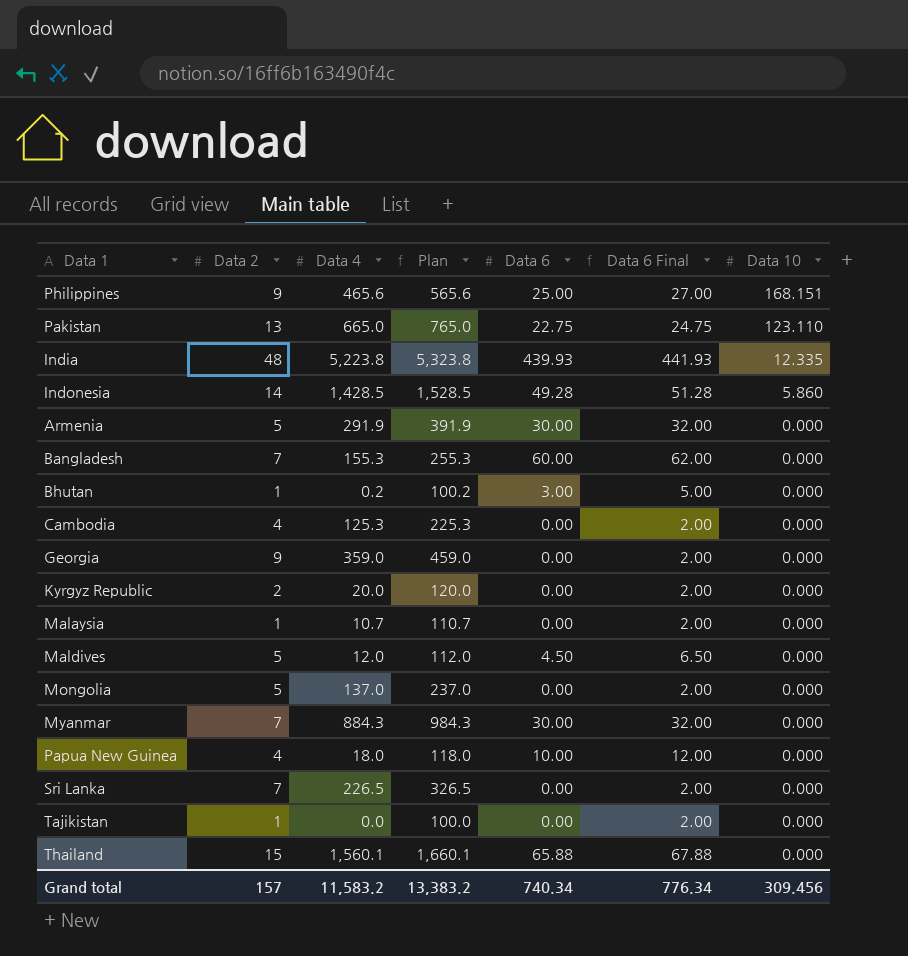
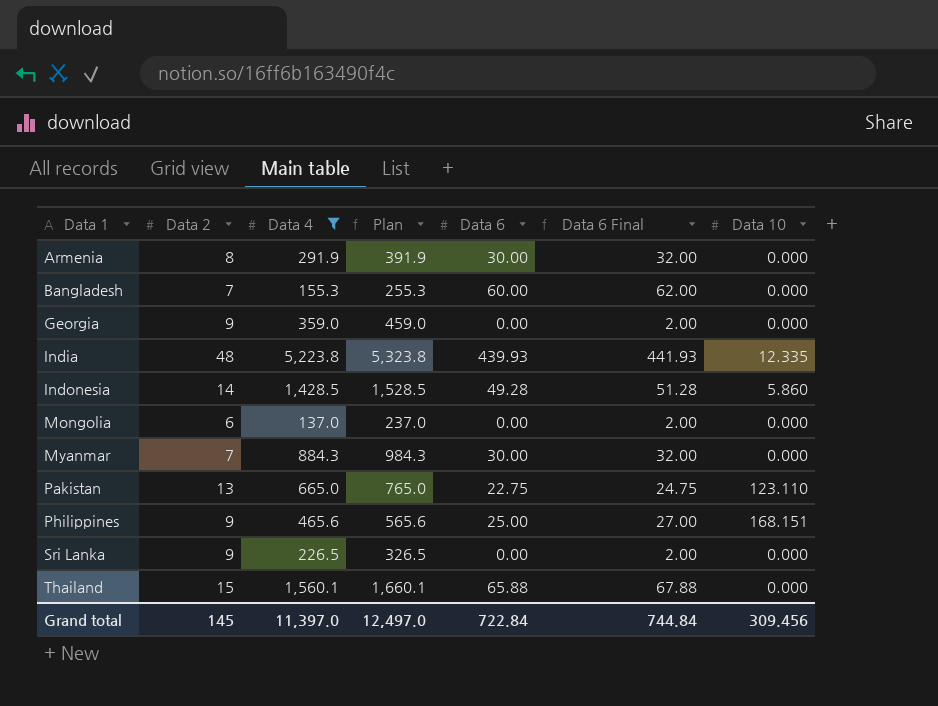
filter: none -> Data 4 >= 137.0
row order: Data 10 descending -> Data 1 ascending
Armenia | Data 2: 5 -> 8
Mongolia | Data 2: 5 -> 6
Sri Lanka | Data 2: 7 -> 9
Grand total | Data 2: 157 -> 145
Grand total | Data 4: 11,583.2 -> 11,397.0
Grand total | Plan: 13,383.2 -> 12,497.0
Grand total | Data 6: 740.34 -> 722.84
Grand total | Data 6 Final: 776.34 -> 744.84

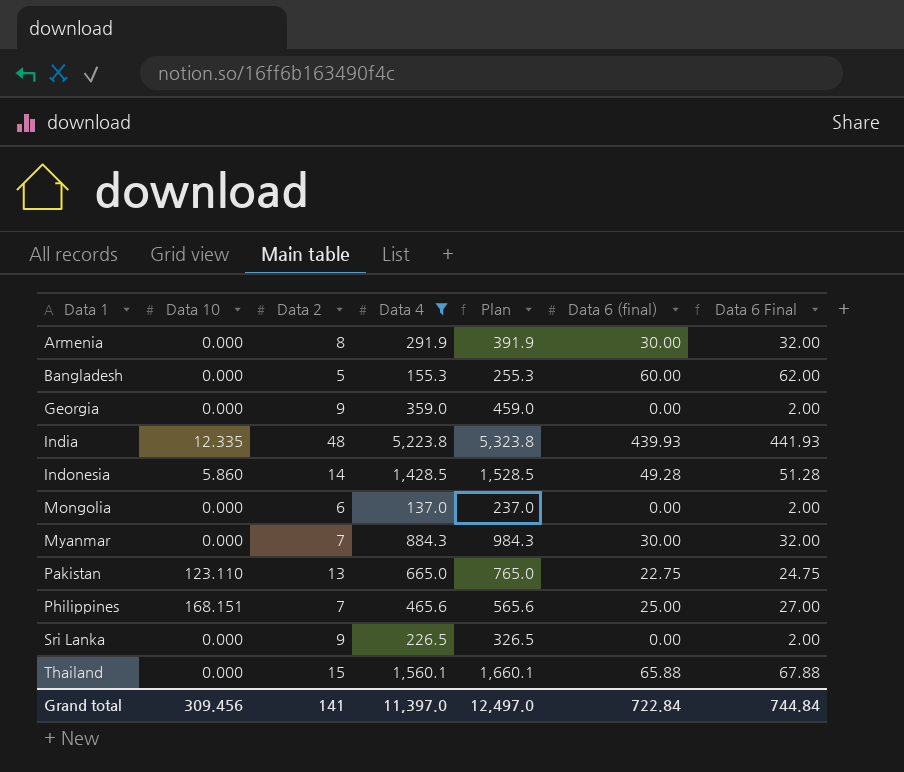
column Data 10 | position: 7 -> 2
column name: Data 6 -> Data 6 (final)
Bangladesh | Data 2: 7 -> 5
Philippines | Data 2: 9 -> 7
Grand total | Data 2: 145 -> 141

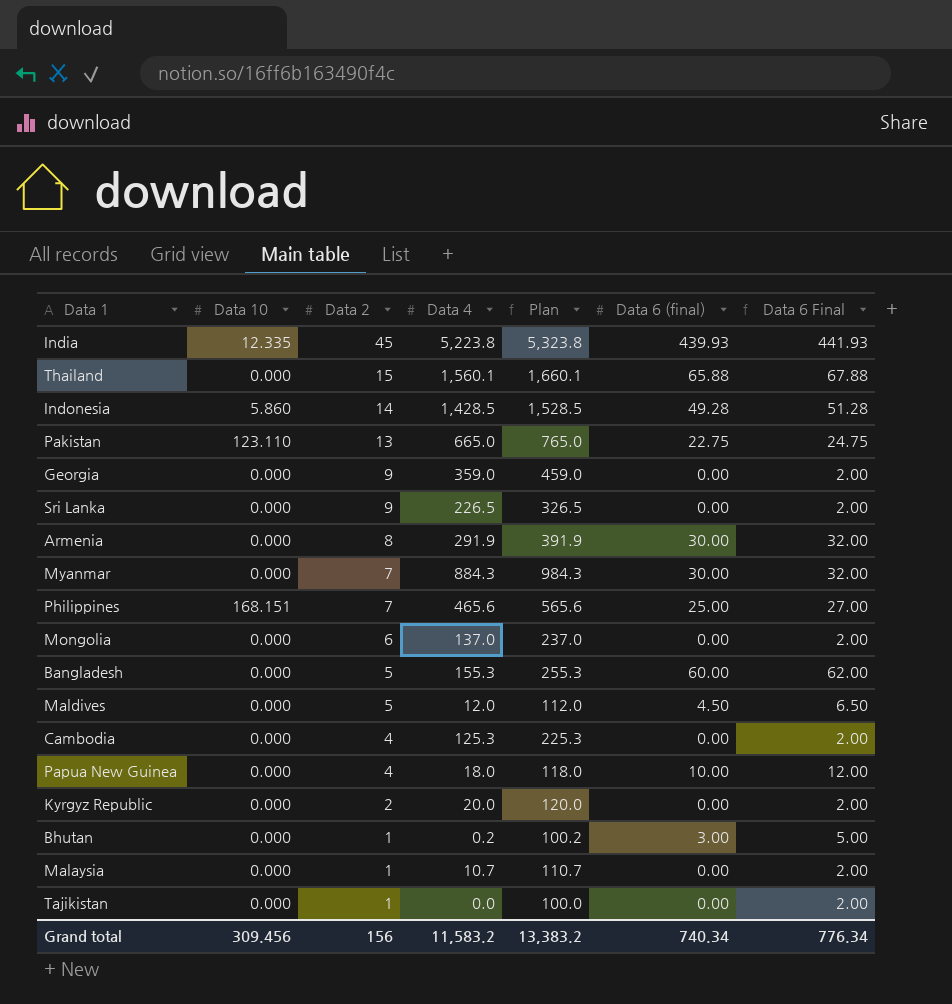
filter: Data 4 >= 137.0 -> none
row order: Data 1 ascending -> Data 2 descending
India | Data 2: 48 -> 45
Grand total | Data 2: 141 -> 156
Grand total | Data 4: 11,397.0 -> 11,583.2
Grand total | Plan: 12,497.0 -> 13,383.2
Grand total | Data 6 (final): 722.84 -> 740.34
Grand total | Data 6 Final: 744.84 -> 776.34

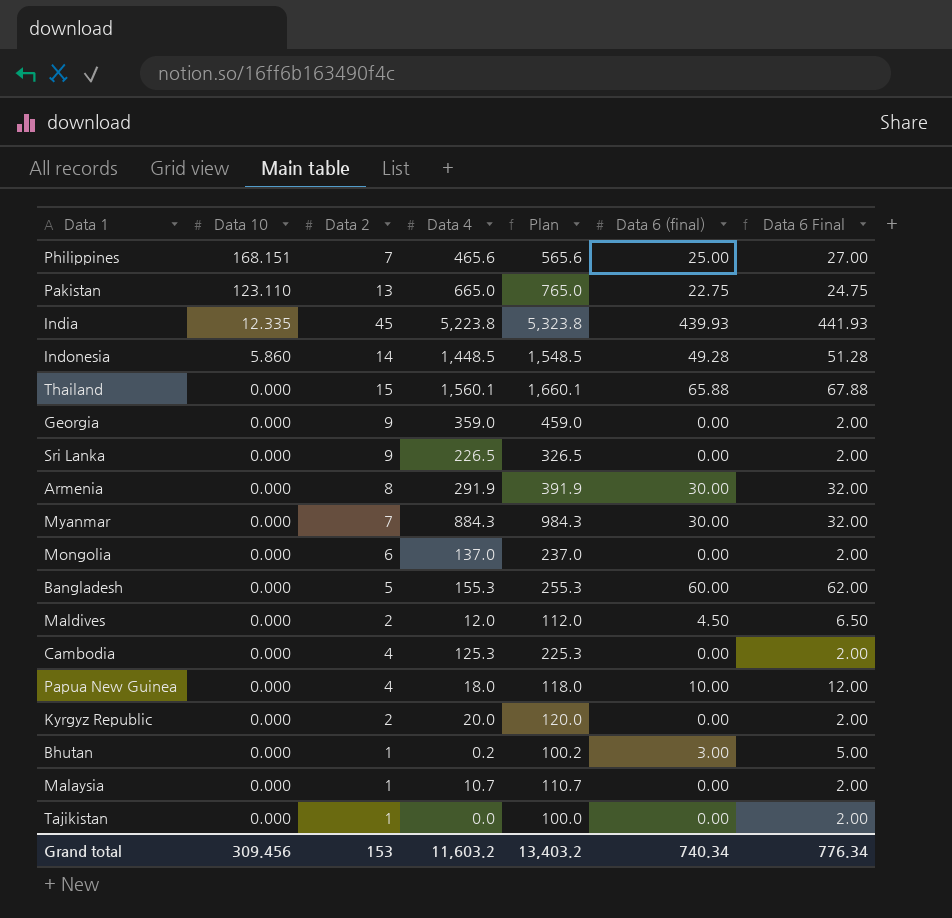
row order: Data 2 descending -> Data 10 descending
Indonesia | Data 4: 1,428.5 -> 1,448.5
Indonesia | Plan: 1,528.5 -> 1,548.5
Maldives | Data 2: 5 -> 2
Grand total | Data 2: 156 -> 153
Grand total | Data 4: 11,583.2 -> 11,603.2
Grand total | Plan: 13,383.2 -> 13,403.2

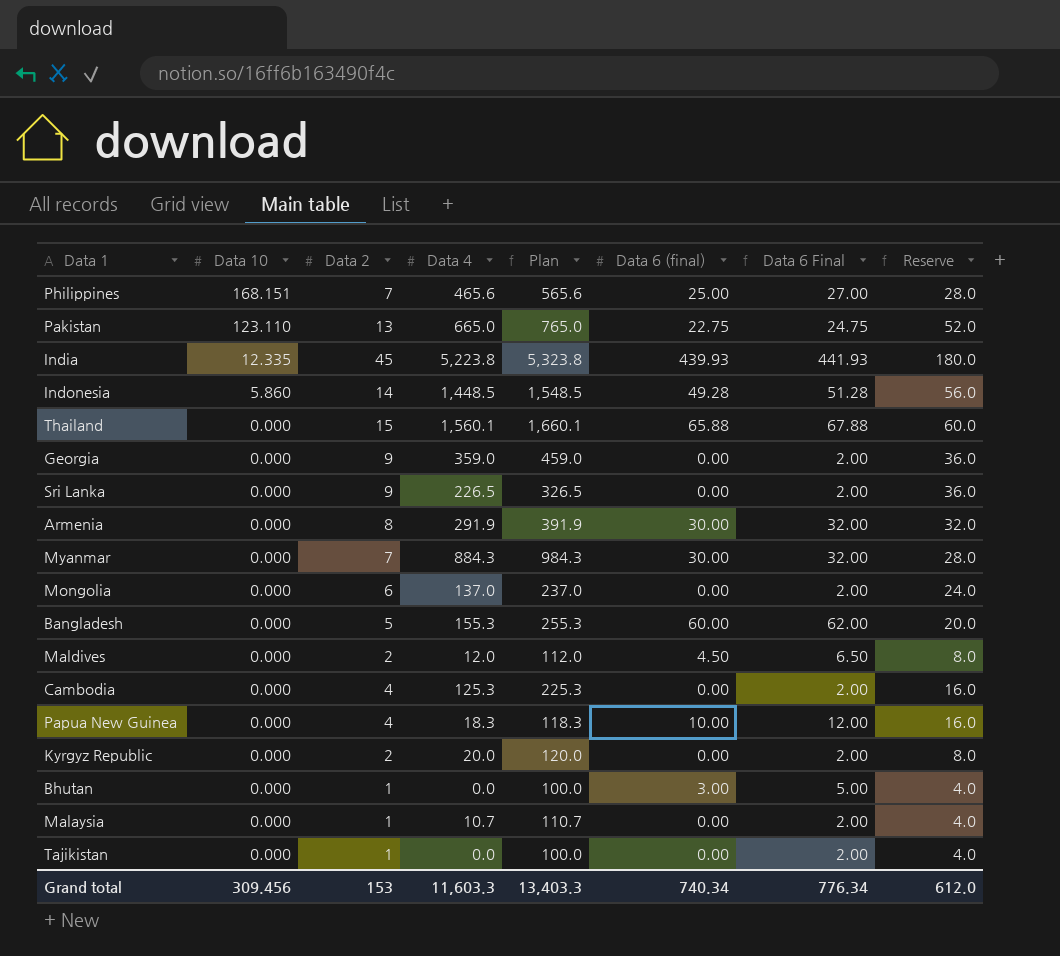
column Reserve | formula: none -> [Data 2] * 4
Papua New Guinea | Data 4: 18.0 -> 18.3
Papua New Guinea | Plan: 118.0 -> 118.3
Bhutan | Data 4: 0.2 -> 0.0
Bhutan | Plan: 100.2 -> 100.0
Grand total | Data 4: 11,603.2 -> 11,603.3
Grand total | Plan: 13,403.2 -> 13,403.3

